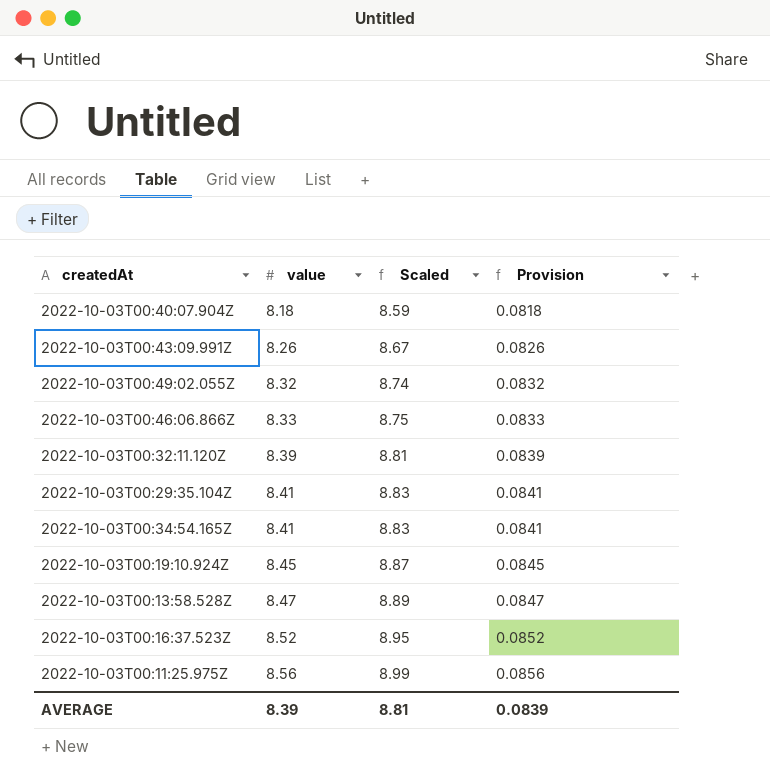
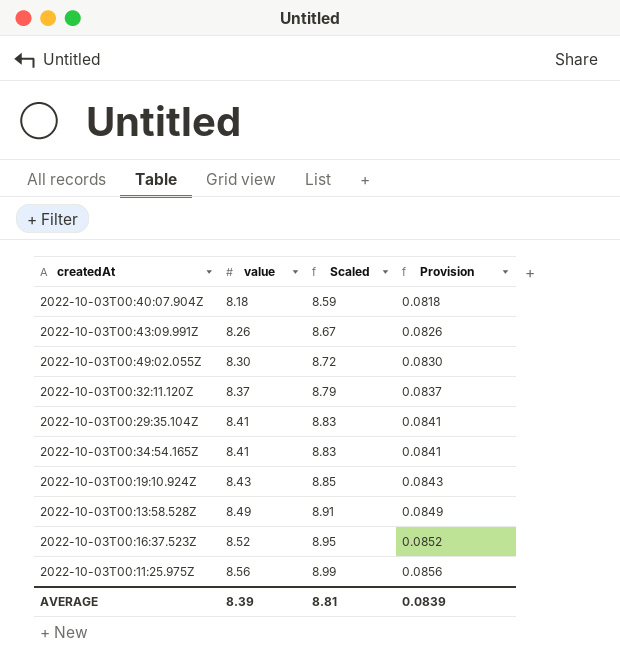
row 2022-10-03T00:46:06.866Z: 8.33 | 8.75 | 0.0833 -> none
2022-10-03T00:49:02.055Z | value: 8.32 -> 8.30
2022-10-03T00:49:02.055Z | Scaled: 8.74 -> 8.72
2022-10-03T00:49:02.055Z | Provision: 0.0832 -> 0.0830
2022-10-03T00:32:11.120Z | value: 8.39 -> 8.37
2022-10-03T00:32:11.120Z | Scaled: 8.81 -> 8.79
2022-10-03T00:32:11.120Z | Provision: 0.0839 -> 0.0837
2022-10-03T00:19:10.924Z | value: 8.45 -> 8.43
2022-10-03T00:19:10.924Z | Scaled: 8.87 -> 8.85
2022-10-03T00:19:10.924Z | Provision: 0.0845 -> 0.0843
2022-10-03T00:13:58.528Z | value: 8.47 -> 8.49
2022-10-03T00:13:58.528Z | Scaled: 8.89 -> 8.91
2022-10-03T00:13:58.528Z | Provision: 0.0847 -> 0.0849

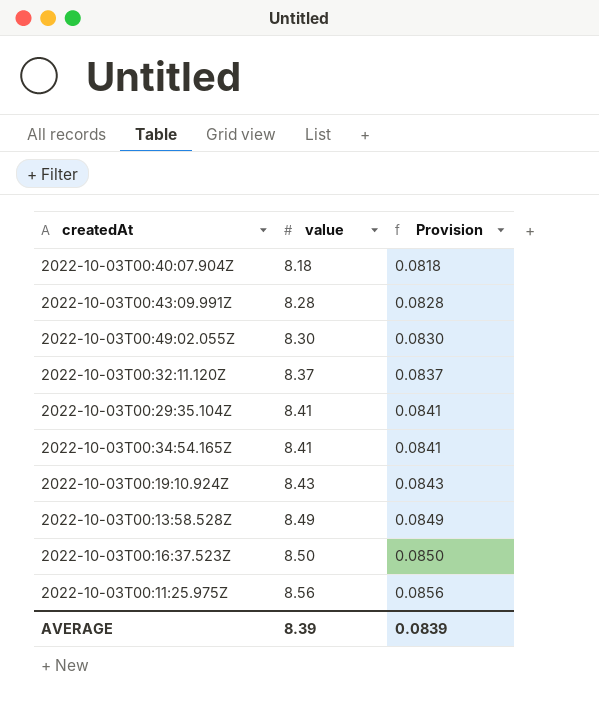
column Scaled | formula: [value] * 1.05 -> none
2022-10-03T00:43:09.991Z | value: 8.26 -> 8.28
2022-10-03T00:43:09.991Z | Provision: 0.0826 -> 0.0828
2022-10-03T00:16:37.523Z | value: 8.52 -> 8.50
2022-10-03T00:16:37.523Z | Provision: 0.0852 -> 0.0850

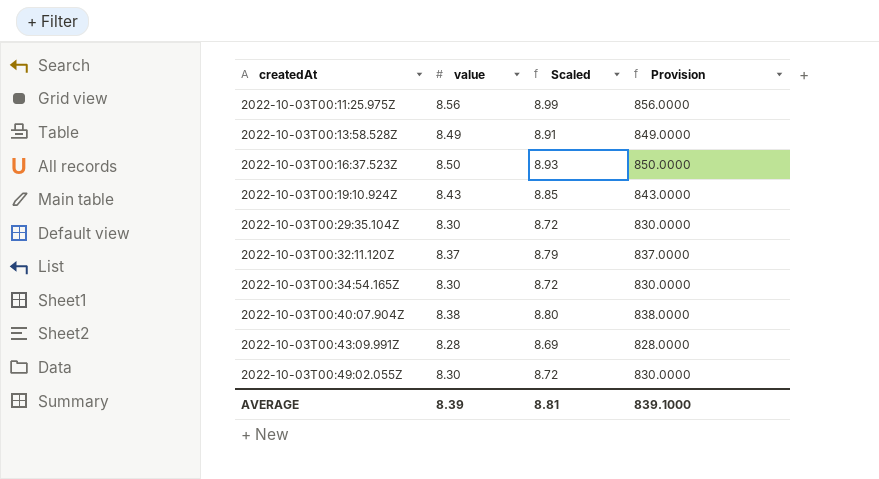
row order: value ascending -> createdAt ascending
column Scaled | formula: none -> [value] * 1.05
column Provision | formula: [value] * 0.01 -> [value] * 100
2022-10-03T00:29:35.104Z | value: 8.41 -> 8.30
2022-10-03T00:34:54.165Z | value: 8.41 -> 8.30
2022-10-03T00:40:07.904Z | value: 8.18 -> 8.38
AVERAGE | Provision: 0.0839 -> 839.1000

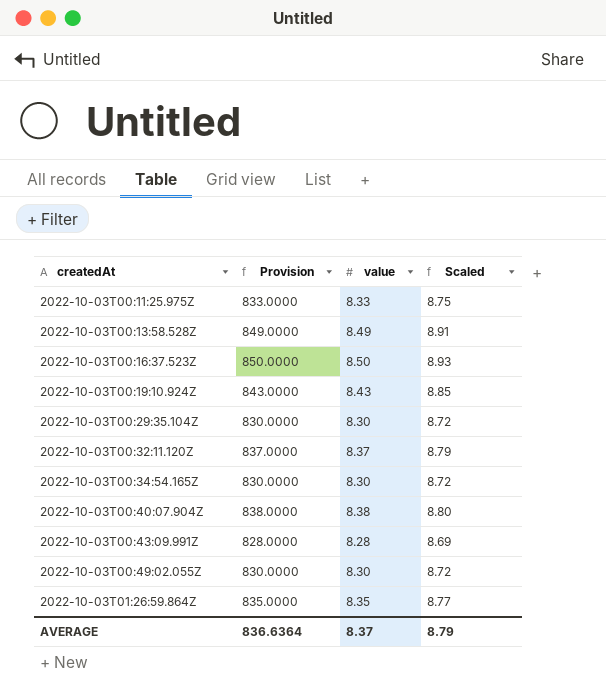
column Provision | position: 4 -> 2
2022-10-03T00:11:25.975Z | Provision: 856.0000 -> 833.0000
2022-10-03T00:11:25.975Z | value: 8.56 -> 8.33
2022-10-03T00:11:25.975Z | Scaled: 8.99 -> 8.75
row 2022-10-03T01:26:59.864Z: none -> 835.0000 | 8.35 | 8.77
AVERAGE | Provision: 839.1000 -> 836.6364
AVERAGE | value: 8.39 -> 8.37
AVERAGE | Scaled: 8.81 -> 8.79

